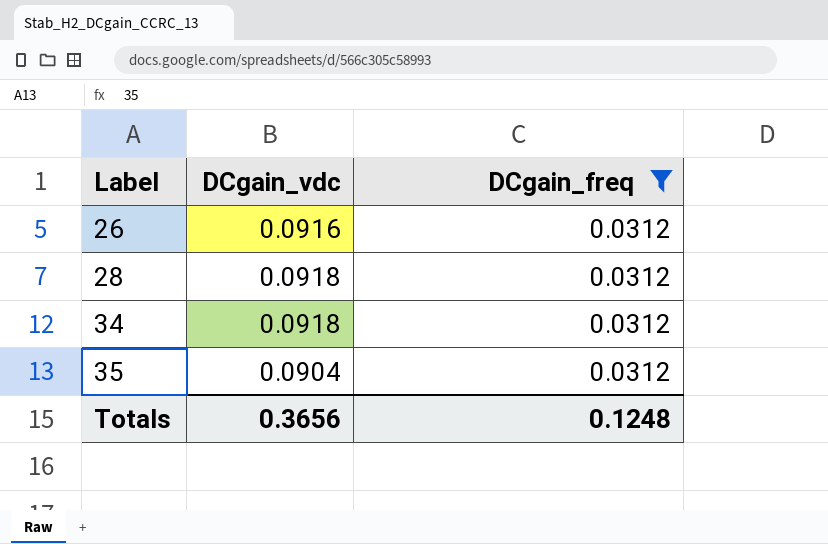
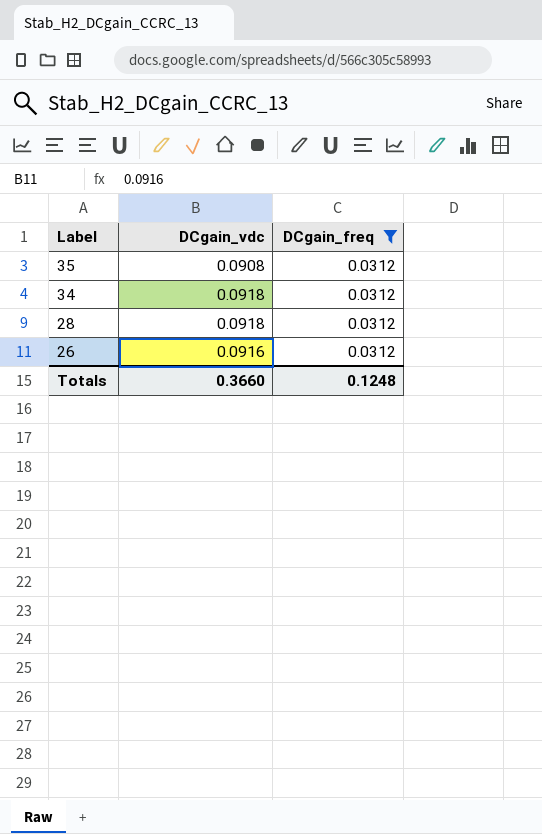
row order: Label ascending -> Label descending
35 | DCgain_vdc: 0.0904 -> 0.0908
Totals | DCgain_vdc: 0.3656 -> 0.3660

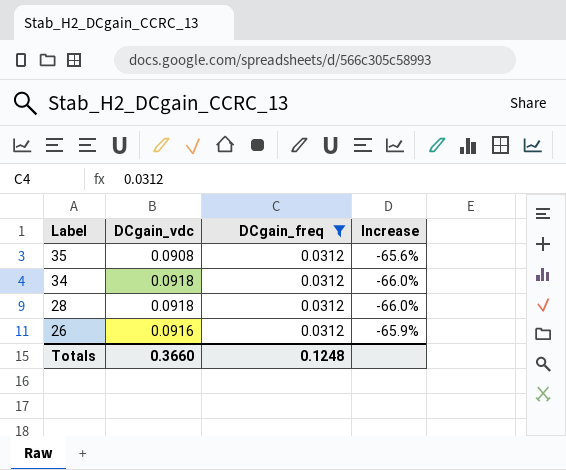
column Increase | formula: none -> ([DCgain_freq] - [DCgain_vdc]) / [DCgain_vdc]

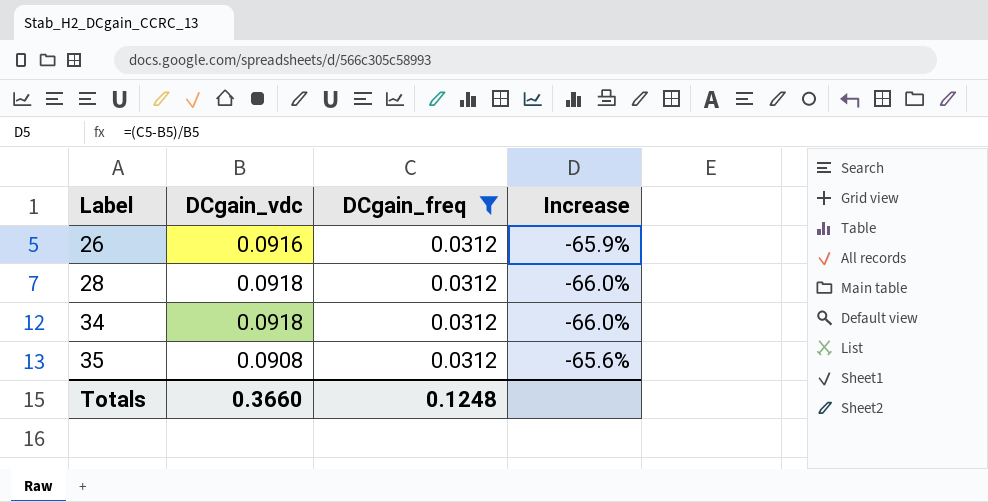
row order: Label descending -> Label ascending

